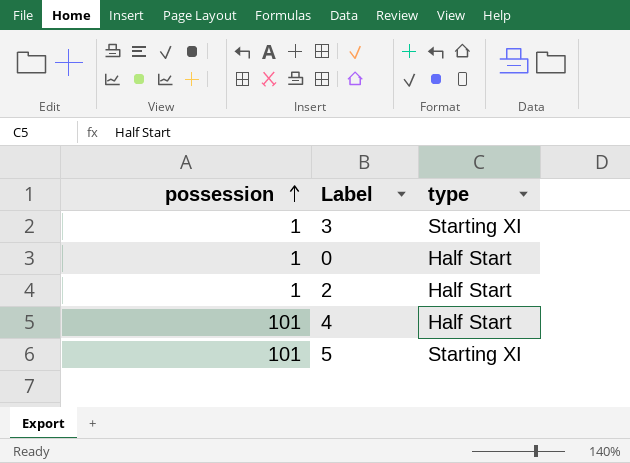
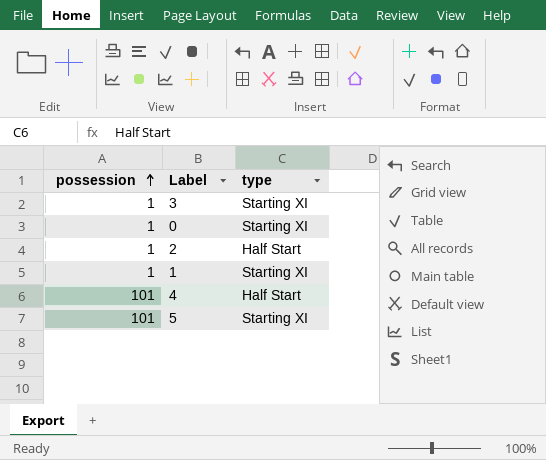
0 | type: Half Start -> Starting XI
row 1: none -> 1 | Starting XI

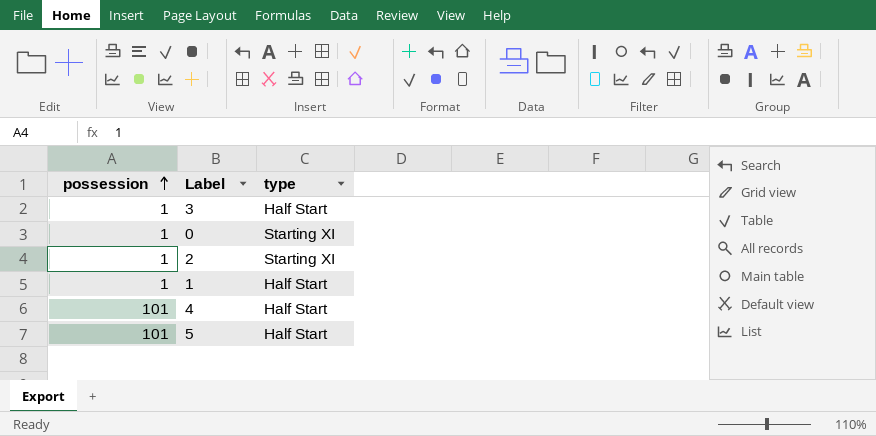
3 | type: Starting XI -> Half Start
2 | type: Half Start -> Starting XI
1 | type: Starting XI -> Half Start
5 | type: Starting XI -> Half Start

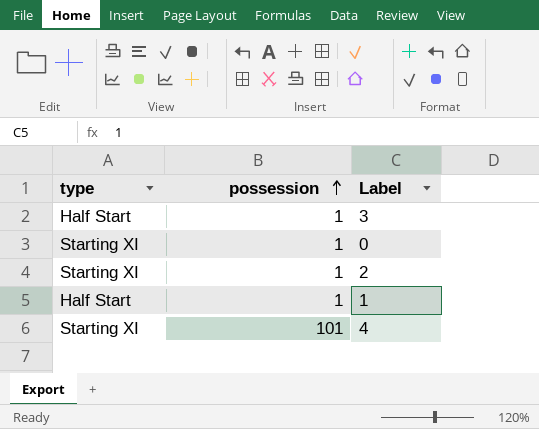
column type | position: 3 -> 1
row 5: 101 | Half Start -> none
4 | type: Half Start -> Starting XI

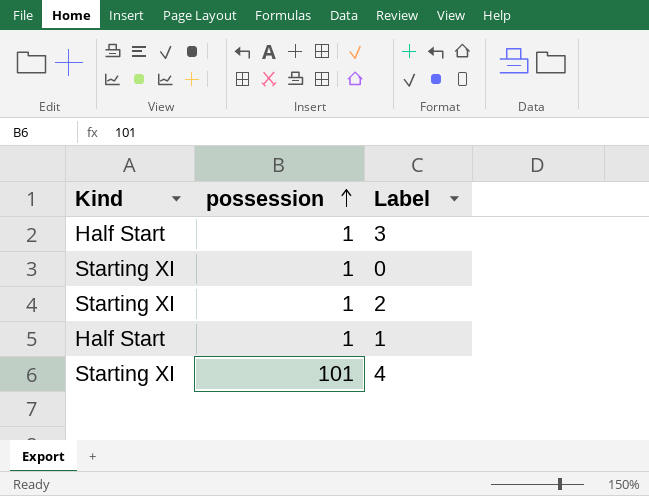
column name: type -> Kind

